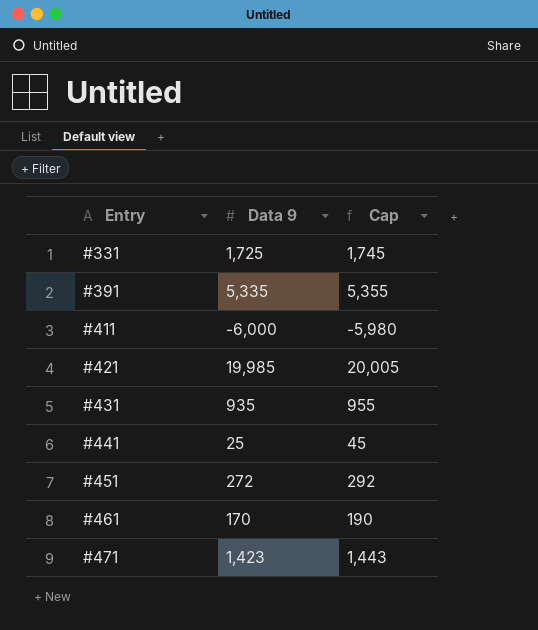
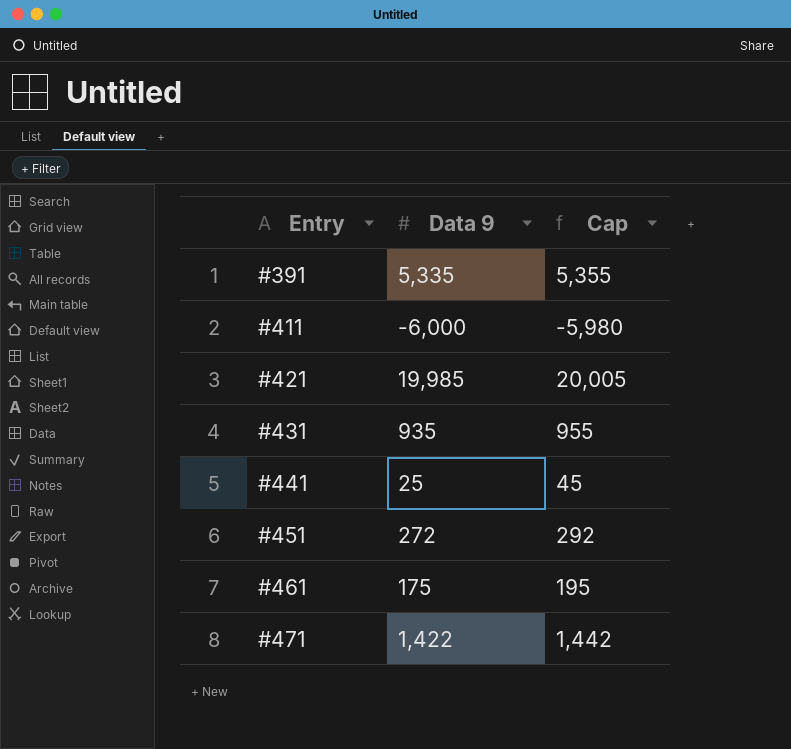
row #331: 1,725 | 1,745 -> none
#461 | Data 9: 170 -> 175
#461 | Cap: 190 -> 195
#471 | Data 9: 1,423 -> 1,422
#471 | Cap: 1,443 -> 1,442

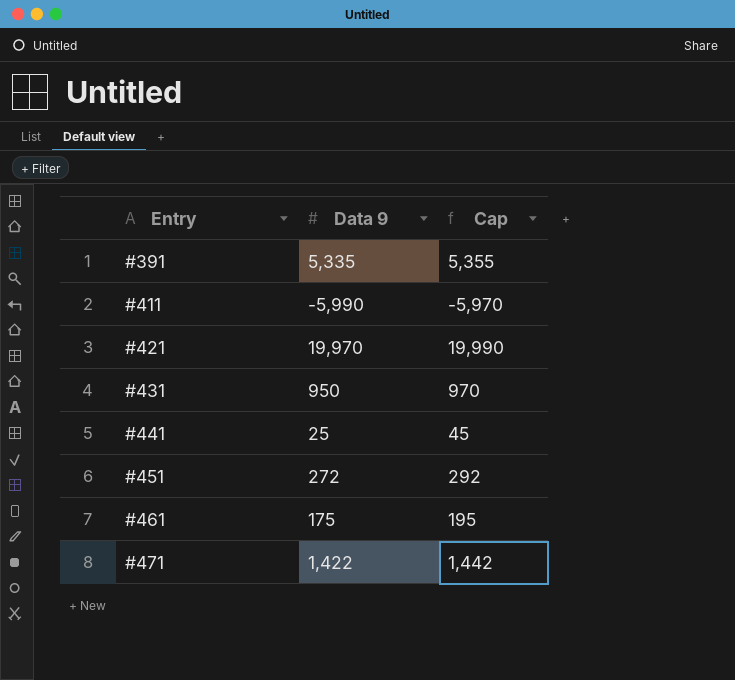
#411 | Data 9: -6,000 -> -5,990
#411 | Cap: -5,980 -> -5,970
#421 | Data 9: 19,985 -> 19,970
#421 | Cap: 20,005 -> 19,990
#431 | Data 9: 935 -> 950
#431 | Cap: 955 -> 970

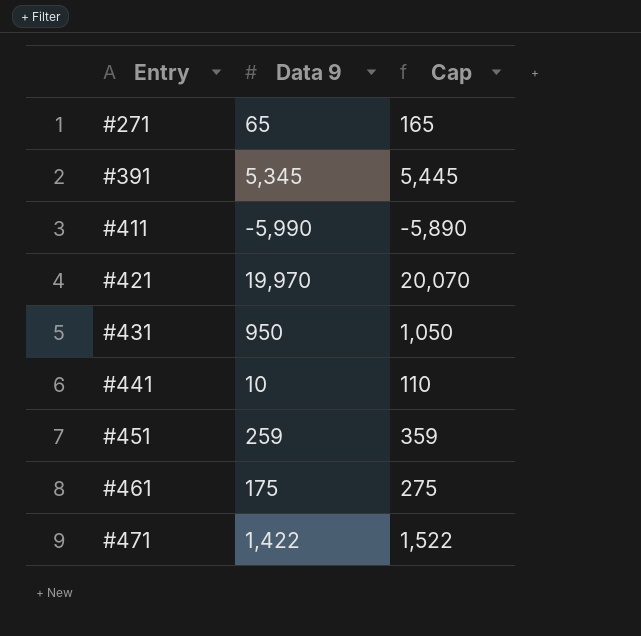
column Cap | formula: [Data 9] + 20 -> [Data 9] + 100
row #271: none -> 65 | 165
#391 | Data 9: 5,335 -> 5,345
#441 | Data 9: 25 -> 10
#451 | Data 9: 272 -> 259

